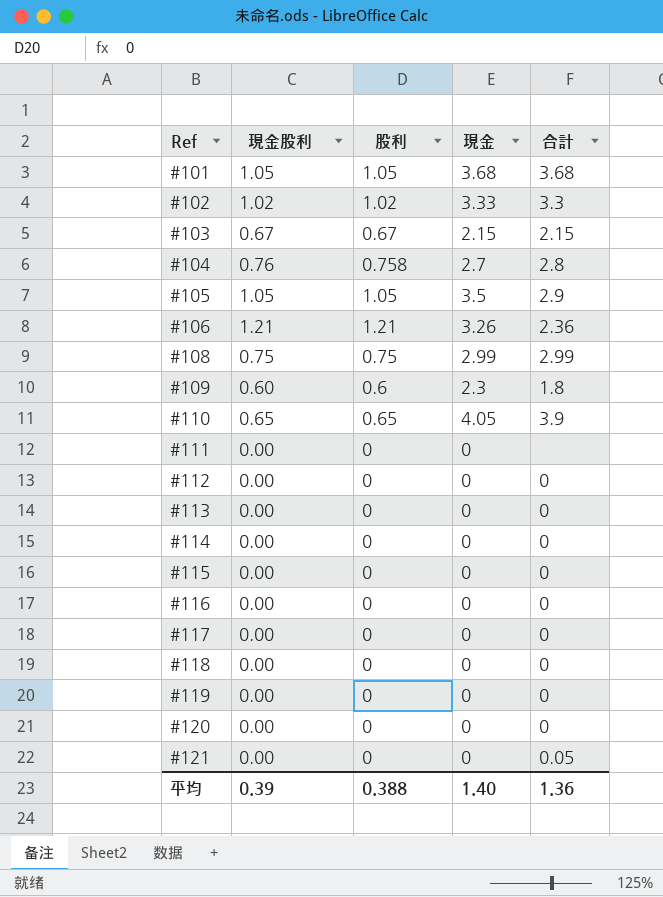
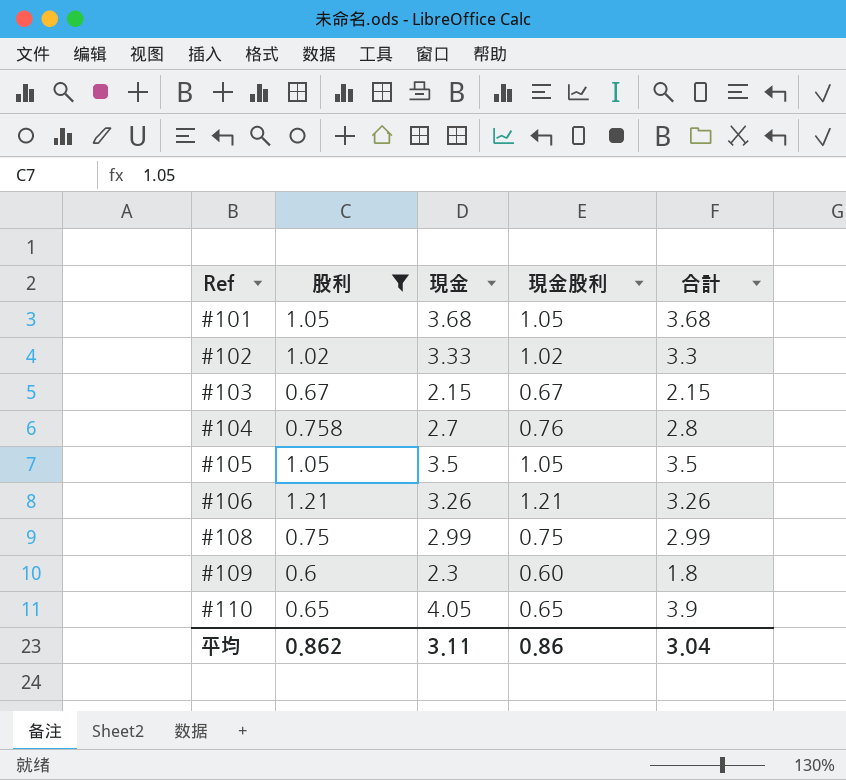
filter: none -> 股利 != 0
column 現金股利 | position: 2 -> 4
#105 | 合計: 2.9 -> 3.5
#106 | 合計: 2.36 -> 3.26
平均 | 股利: 0.388 -> 0.862
平均 | 現金: 1.40 -> 3.11
平均 | 現金股利: 0.39 -> 0.86
平均 | 合計: 1.36 -> 3.04

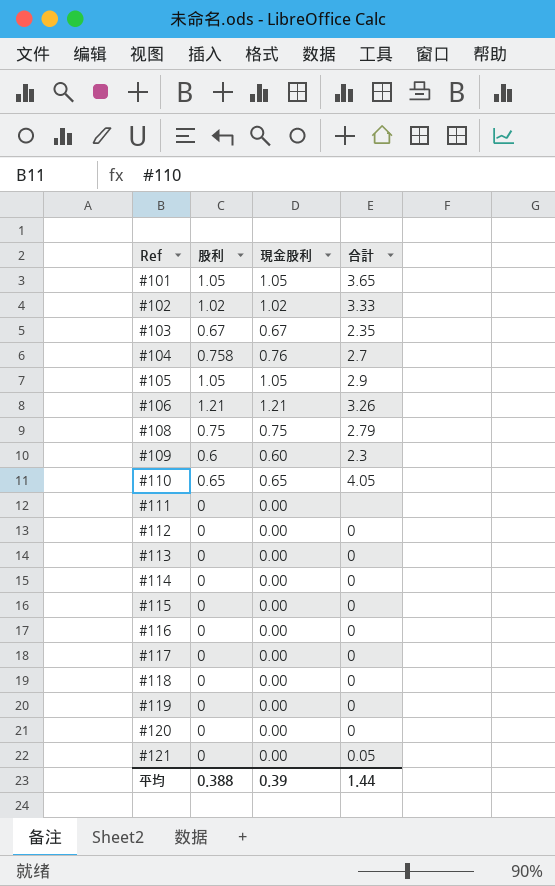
filter: 股利 != 0 -> none
column 現金 | position: 3 -> none
#101 | 合計: 3.68 -> 3.65
#102 | 合計: 3.3 -> 3.33
#103 | 合計: 2.15 -> 2.35
#104 | 合計: 2.8 -> 2.7
#105 | 合計: 3.5 -> 2.9
#108 | 合計: 2.99 -> 2.79
#109 | 合計: 1.8 -> 2.3
#110 | 合計: 3.9 -> 4.05
平均 | 股利: 0.862 -> 0.388
平均 | 現金股利: 0.86 -> 0.39
平均 | 合計: 3.04 -> 1.44

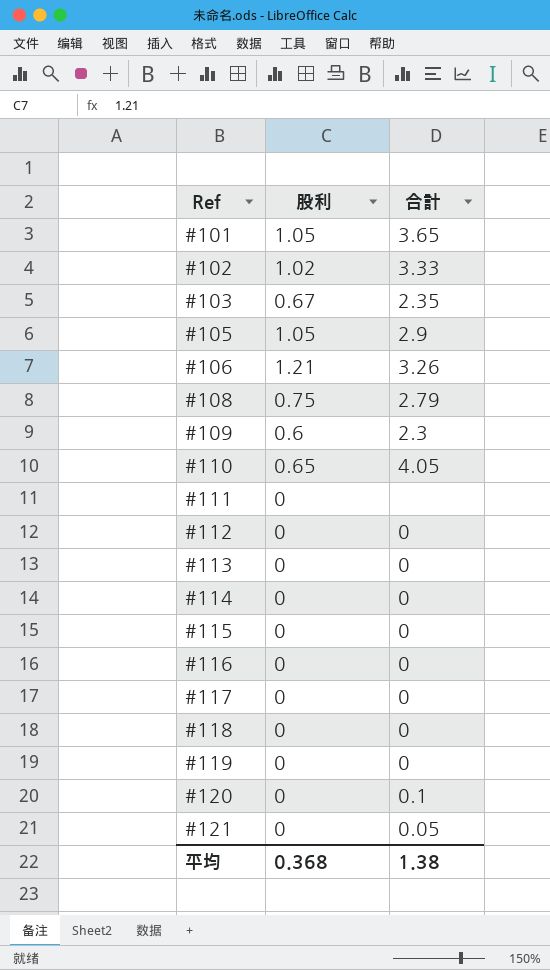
column 現金股利 | position: 3 -> none
row #104: 0.758 | 0.76 | 2.7 -> none
#120 | 合計: 0 -> 0.1
平均 | 股利: 0.388 -> 0.368
平均 | 合計: 1.44 -> 1.38

